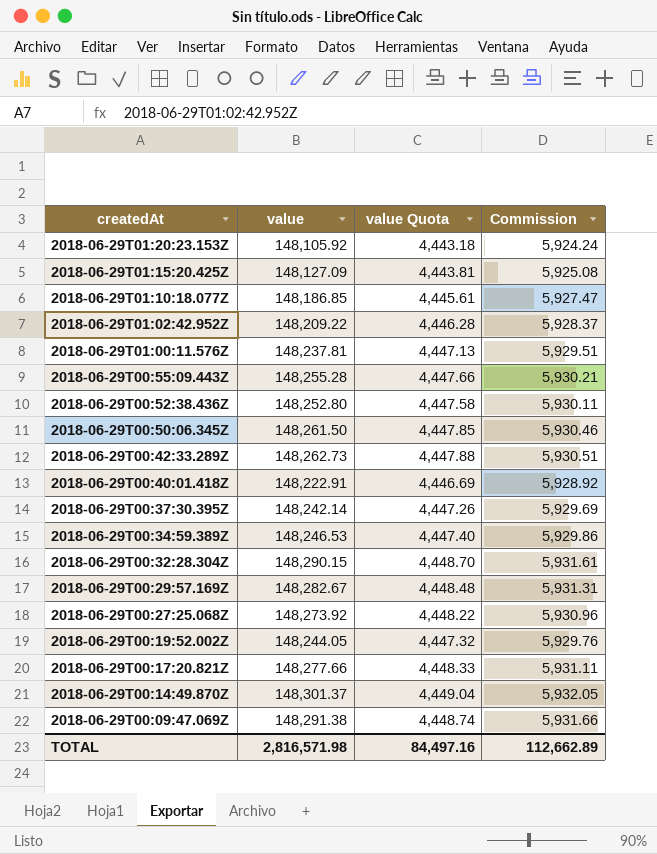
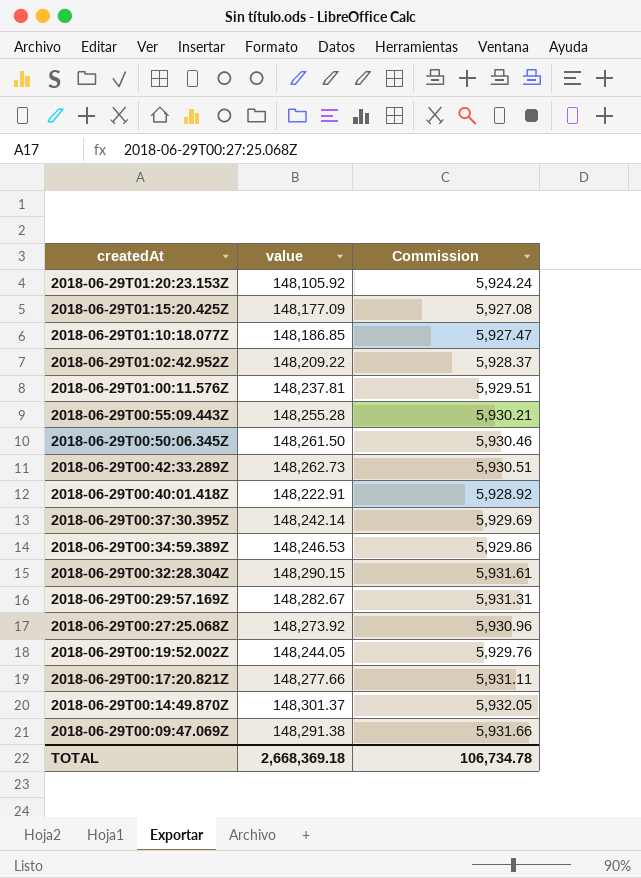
column value Quota | formula: [value] * 0.03 -> none
row 2018-06-29T00:52:38.436Z: 148,252.80 | 4,447.58 | 5,930.11 -> none
2018-06-29T01:15:20.425Z | value: 148,127.09 -> 148,177.09
2018-06-29T01:15:20.425Z | Commission: 5,925.08 -> 5,927.08
TOTAL | value: 2,816,571.98 -> 2,668,369.18
TOTAL | Commission: 112,662.89 -> 106,734.78

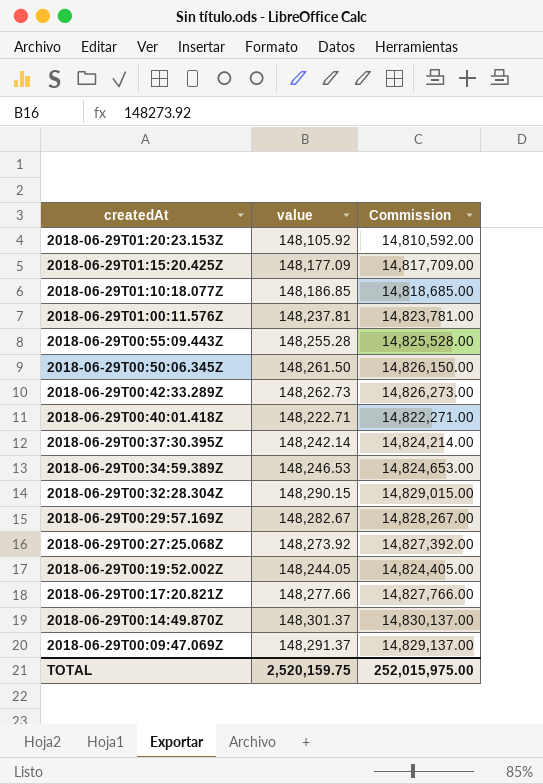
column Commission | formula: [value] * 0.04 -> [value] * 100
row 2018-06-29T01:02:42.952Z: 148,209.22 | 5,928.37 -> none
2018-06-29T00:40:01.418Z | value: 148,222.91 -> 148,222.71
2018-06-29T00:09:47.069Z | value: 148,291.38 -> 148,291.37
TOTAL | value: 2,668,369.18 -> 2,520,159.75
TOTAL | Commission: 106,734.78 -> 252,015,975.00

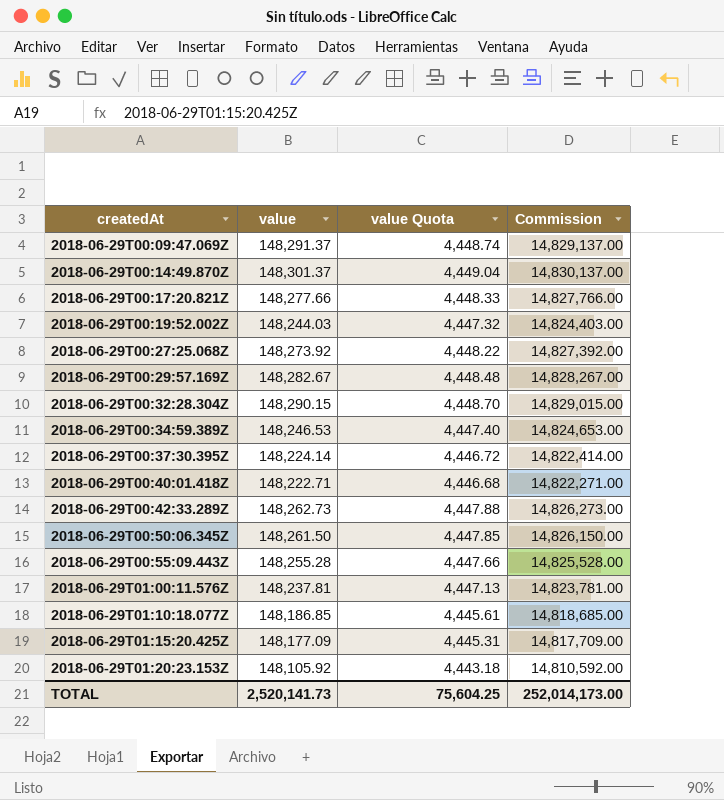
row order: createdAt descending -> createdAt ascending
column value Quota | formula: none -> [value] * 0.03
2018-06-29T00:19:52.002Z | value: 148,244.05 -> 148,244.03
2018-06-29T00:19:52.002Z | Commission: 14,824,405.00 -> 14,824,403.00
2018-06-29T00:37:30.395Z | value: 148,242.14 -> 148,224.14
2018-06-29T00:37:30.395Z | Commission: 14,824,214.00 -> 14,822,414.00
TOTAL | value: 2,520,159.75 -> 2,520,141.73
TOTAL | Commission: 252,015,975.00 -> 252,014,173.00

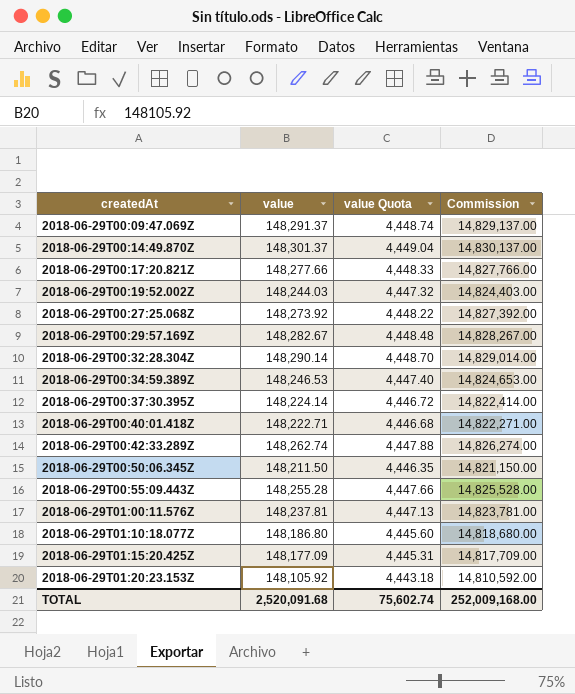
2018-06-29T00:32:28.304Z | value: 148,290.15 -> 148,290.14
2018-06-29T00:32:28.304Z | Commission: 14,829,015.00 -> 14,829,014.00
2018-06-29T00:42:33.289Z | value: 148,262.73 -> 148,262.74
2018-06-29T00:42:33.289Z | Commission: 14,826,273.00 -> 14,826,274.00
2018-06-29T00:50:06.345Z | value: 148,261.50 -> 148,211.50
2018-06-29T00:50:06.345Z | value Quota: 4,447.85 -> 4,446.35
2018-06-29T00:50:06.345Z | Commission: 14,826,150.00 -> 14,821,150.00
2018-06-29T01:10:18.077Z | value: 148,186.85 -> 148,186.80
2018-06-29T01:10:18.077Z | value Quota: 4,445.61 -> 4,445.60
2018-06-29T01:10:18.077Z | Commission: 14,818,685.00 -> 14,818,680.00
TOTAL | value: 2,520,141.73 -> 2,520,091.68
TOTAL | value Quota: 75,604.25 -> 75,602.74
TOTAL | Commission: 252,014,173.00 -> 252,009,168.00

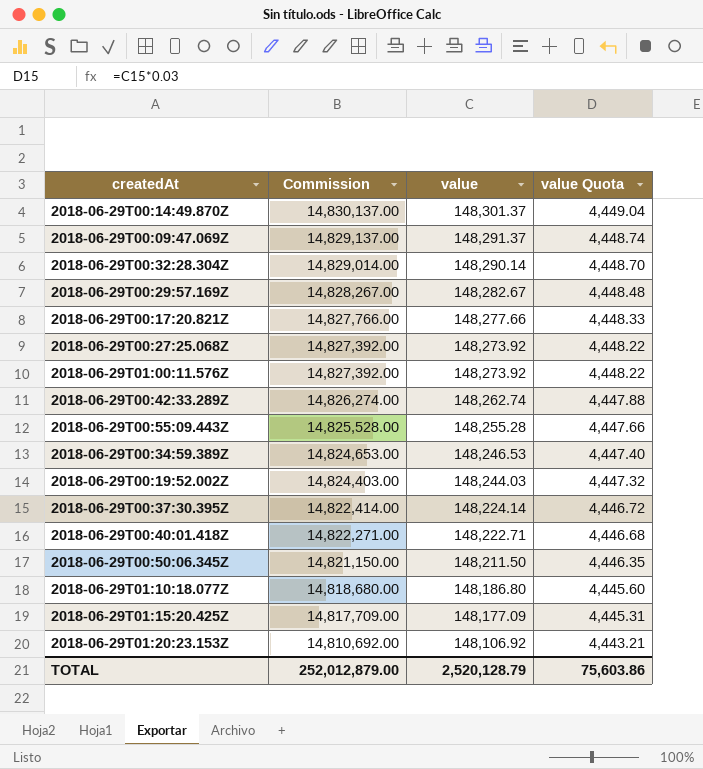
row order: createdAt ascending -> Commission descending
column Commission | position: 4 -> 2
2018-06-29T01:00:11.576Z | Commission: 14,823,781.00 -> 14,827,392.00
2018-06-29T01:00:11.576Z | value: 148,237.81 -> 148,273.92
2018-06-29T01:00:11.576Z | value Quota: 4,447.13 -> 4,448.22
2018-06-29T01:20:23.153Z | Commission: 14,810,592.00 -> 14,810,692.00
2018-06-29T01:20:23.153Z | value: 148,105.92 -> 148,106.92
2018-06-29T01:20:23.153Z | value Quota: 4,443.18 -> 4,443.21
TOTAL | Commission: 252,009,168.00 -> 252,012,879.00
TOTAL | value: 2,520,091.68 -> 2,520,128.79
TOTAL | value Quota: 75,602.74 -> 75,603.86

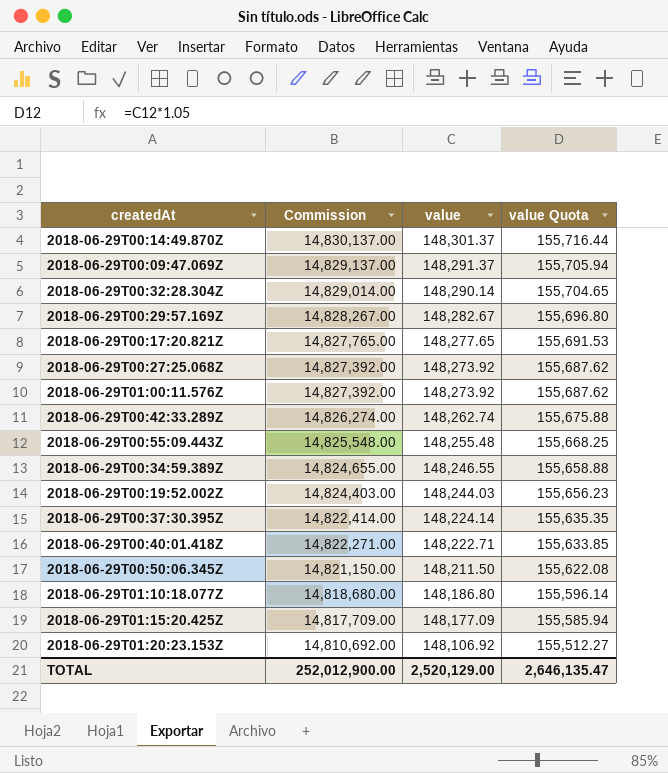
column value Quota | formula: [value] * 0.03 -> [value] * 1.05
2018-06-29T00:17:20.821Z | Commission: 14,827,766.00 -> 14,827,765.00
2018-06-29T00:17:20.821Z | value: 148,277.66 -> 148,277.65
2018-06-29T00:55:09.443Z | Commission: 14,825,528.00 -> 14,825,548.00
2018-06-29T00:55:09.443Z | value: 148,255.28 -> 148,255.48
2018-06-29T00:34:59.389Z | Commission: 14,824,653.00 -> 14,824,655.00
2018-06-29T00:34:59.389Z | value: 148,246.53 -> 148,246.55
TOTAL | Commission: 252,012,879.00 -> 252,012,900.00
TOTAL | value: 2,520,128.79 -> 2,520,129.00
TOTAL | value Quota: 75,603.86 -> 2,646,135.47

